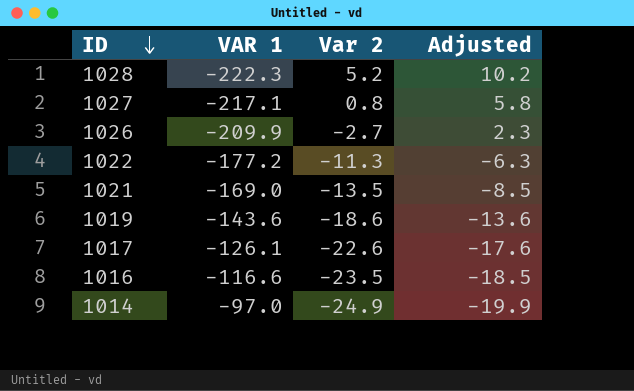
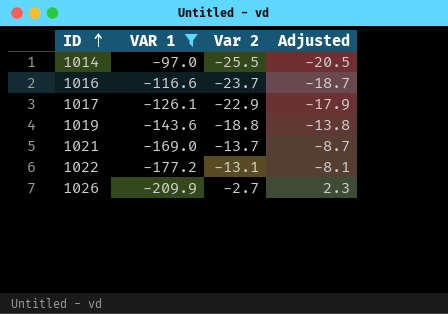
filter: none -> VAR 1 >= -209.9
row order: ID descending -> ID ascending
1014 | Var 2: -24.9 -> -25.5
1014 | Adjusted: -19.9 -> -20.5
1016 | Var 2: -23.5 -> -23.7
1016 | Adjusted: -18.5 -> -18.7
1017 | Var 2: -22.6 -> -22.9
1017 | Adjusted: -17.6 -> -17.9
1019 | Var 2: -18.6 -> -18.8
1019 | Adjusted: -13.6 -> -13.8
1021 | Var 2: -13.5 -> -13.7
1021 | Adjusted: -8.5 -> -8.7
1022 | Var 2: -11.3 -> -13.1
1022 | Adjusted: -6.3 -> -8.1

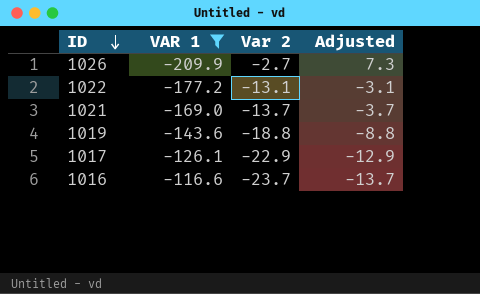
row order: ID ascending -> ID descending
column Adjusted | formula: [Var 2] + 5 -> [Var 2] + 10
row 1014: -97.0 | -25.5 | -20.5 -> none

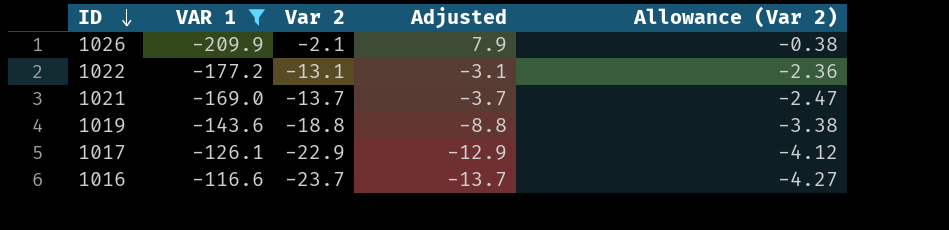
column Allowance (Var 2) | formula: none -> [Var 2] * 0.18
1026 | Var 2: -2.7 -> -2.1
1026 | Adjusted: 7.3 -> 7.9

